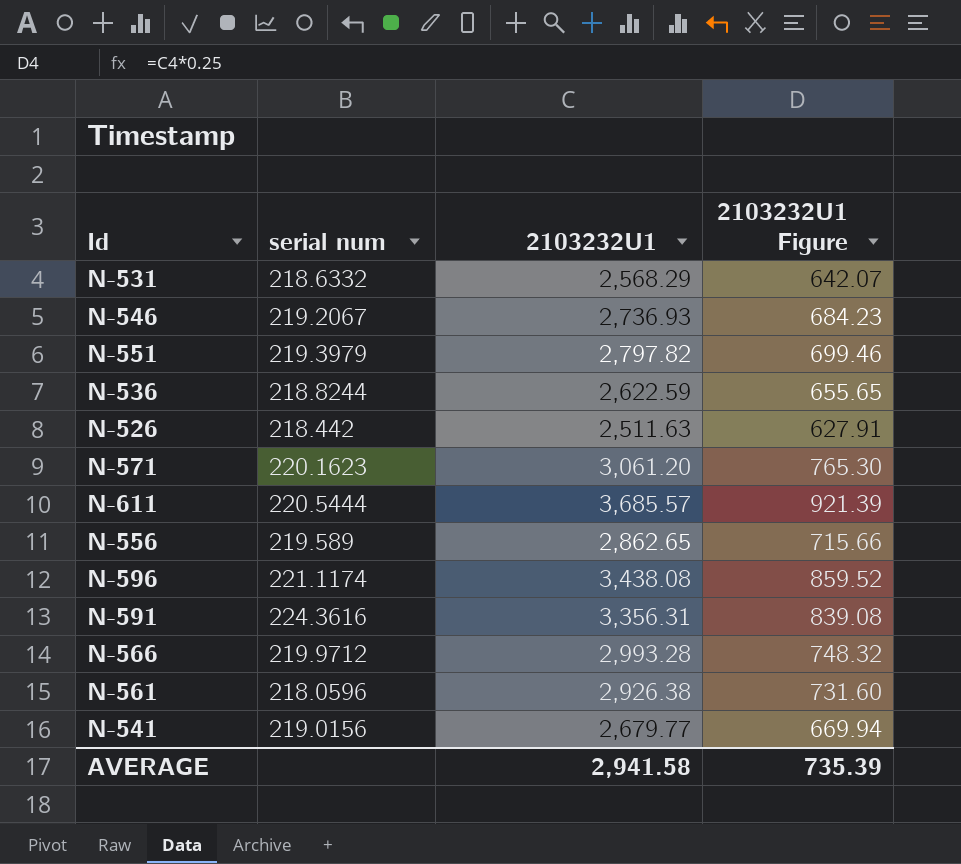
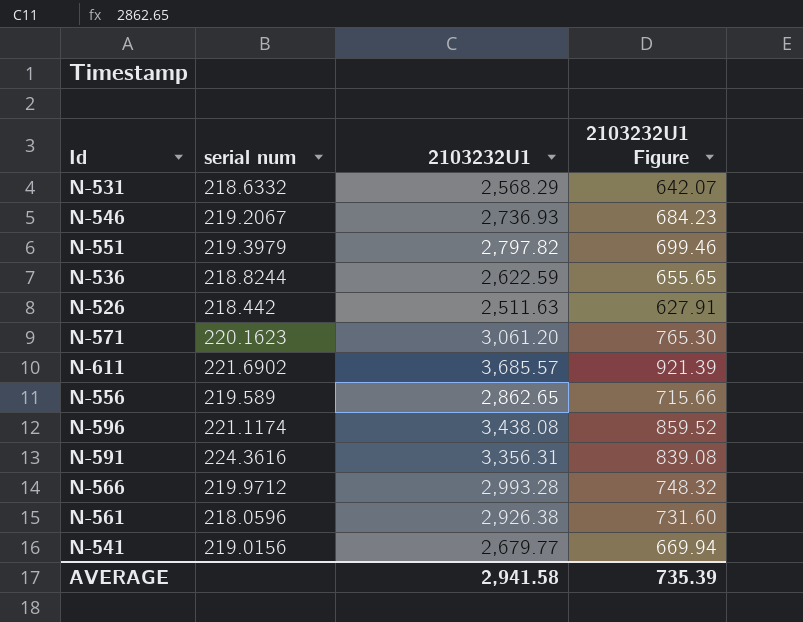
N-611 | serial num: 220.5444 -> 221.6902

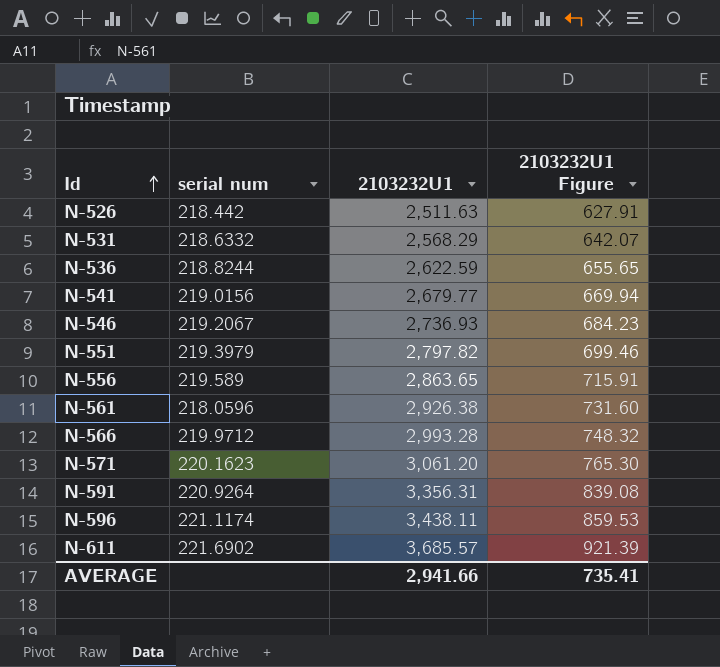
row order: none -> Id ascending
N-556 | 2103232U1: 2,862.65 -> 2,863.65
N-556 | 2103232U1 Figure: 715.66 -> 715.91
N-591 | serial num: 224.3616 -> 220.9264
N-596 | 2103232U1: 3,438.08 -> 3,438.11
N-596 | 2103232U1 Figure: 859.52 -> 859.53
AVERAGE | 2103232U1: 2,941.58 -> 2,941.66
AVERAGE | 2103232U1 Figure: 735.39 -> 735.41

